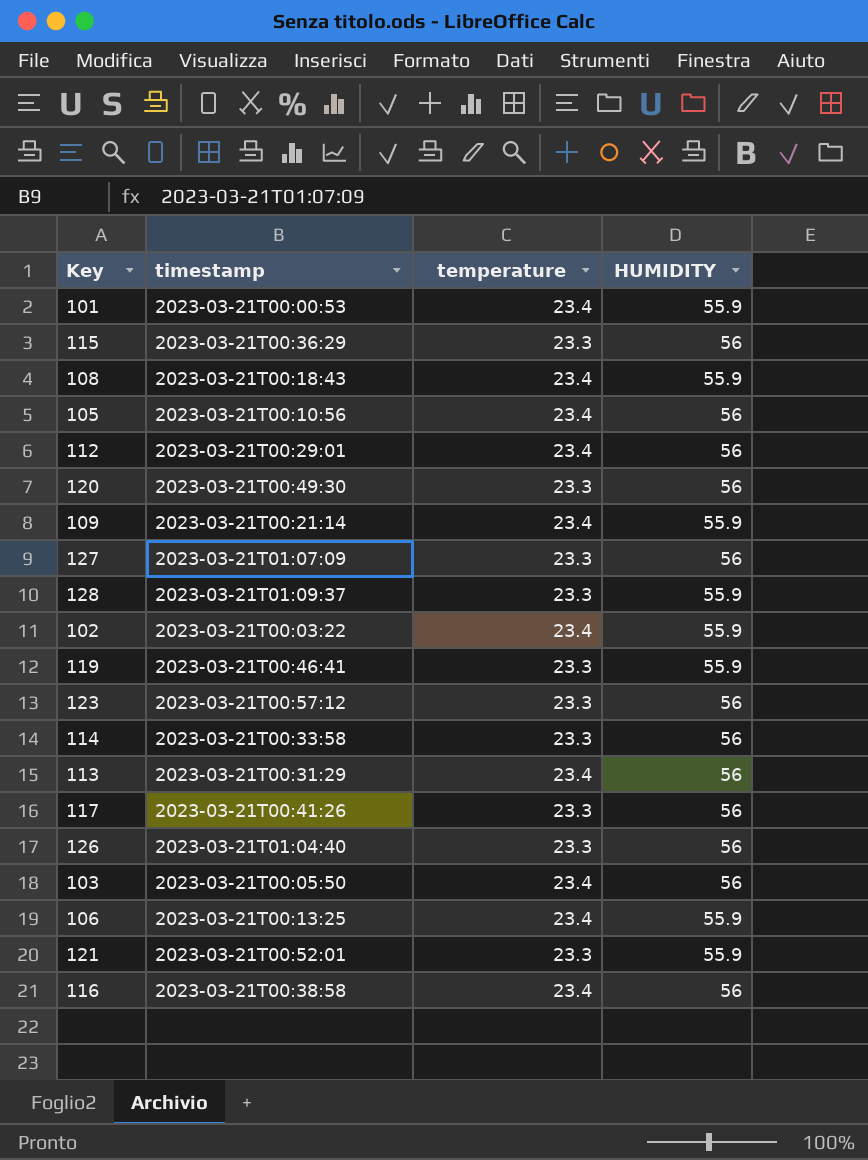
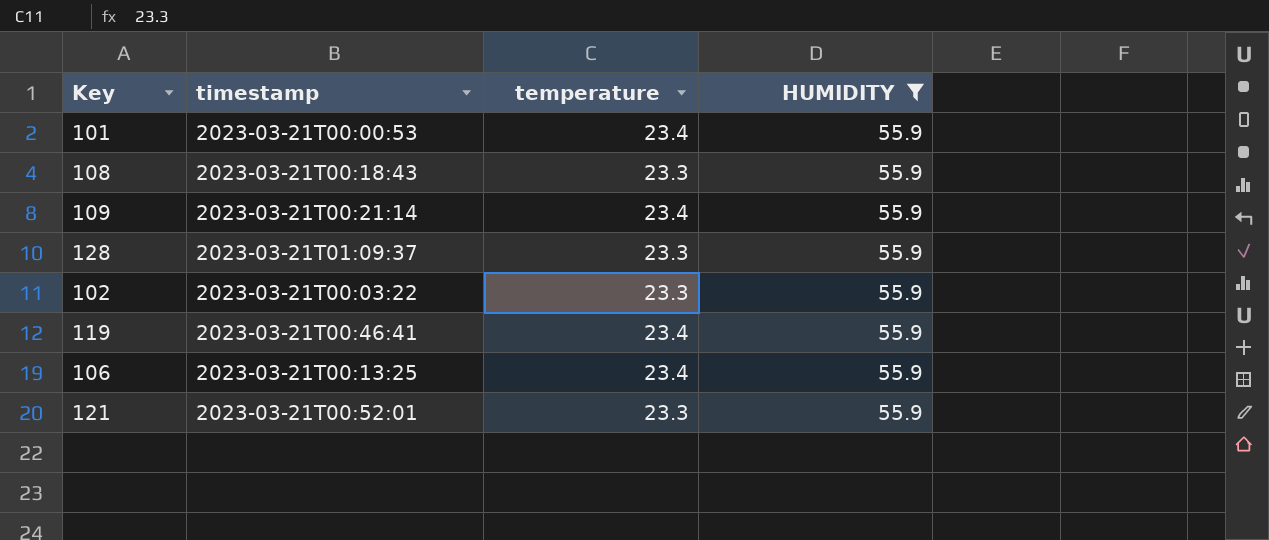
filter: none -> HUMIDITY = 55.9
108 | temperature: 23.4 -> 23.3
102 | temperature: 23.4 -> 23.3
119 | temperature: 23.3 -> 23.4

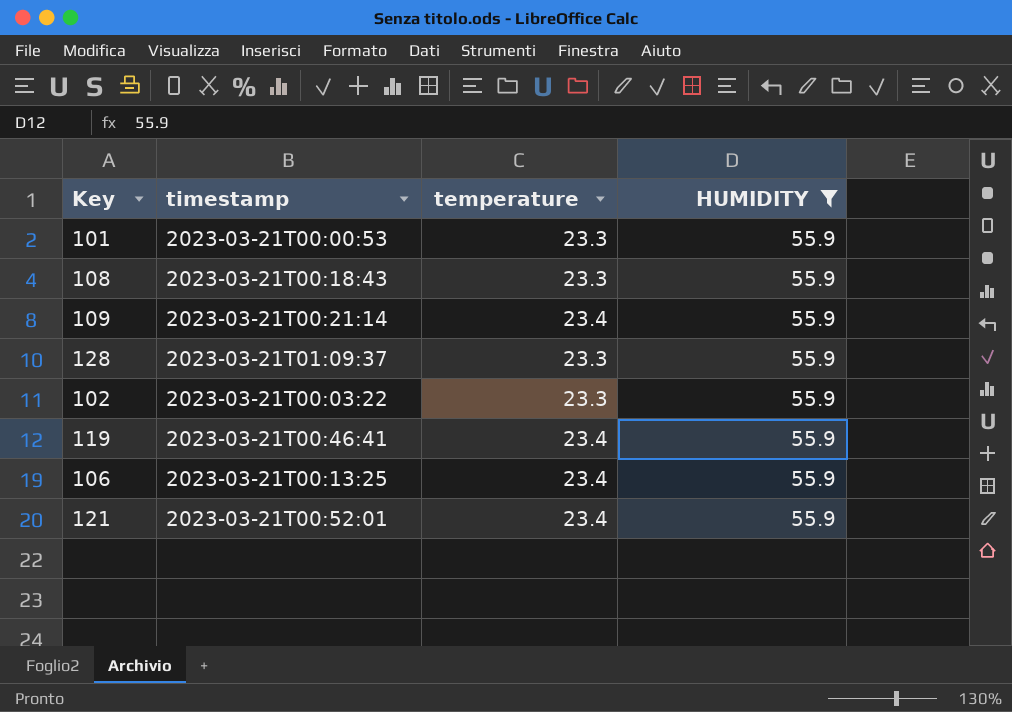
101 | temperature: 23.4 -> 23.3
121 | temperature: 23.3 -> 23.4

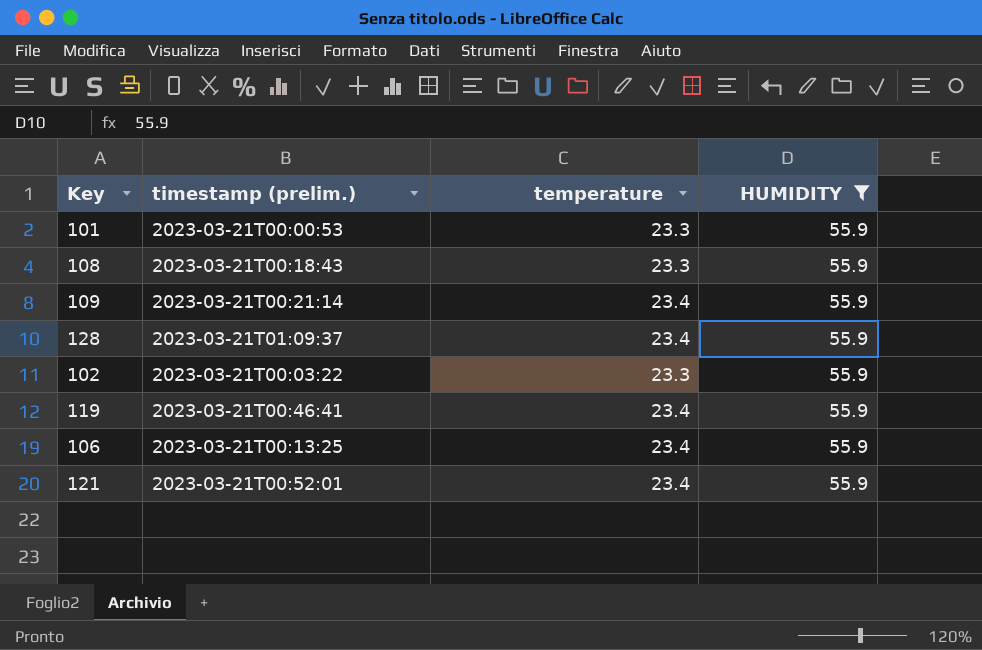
column name: timestamp -> timestamp (prelim.)
128 | temperature: 23.3 -> 23.4

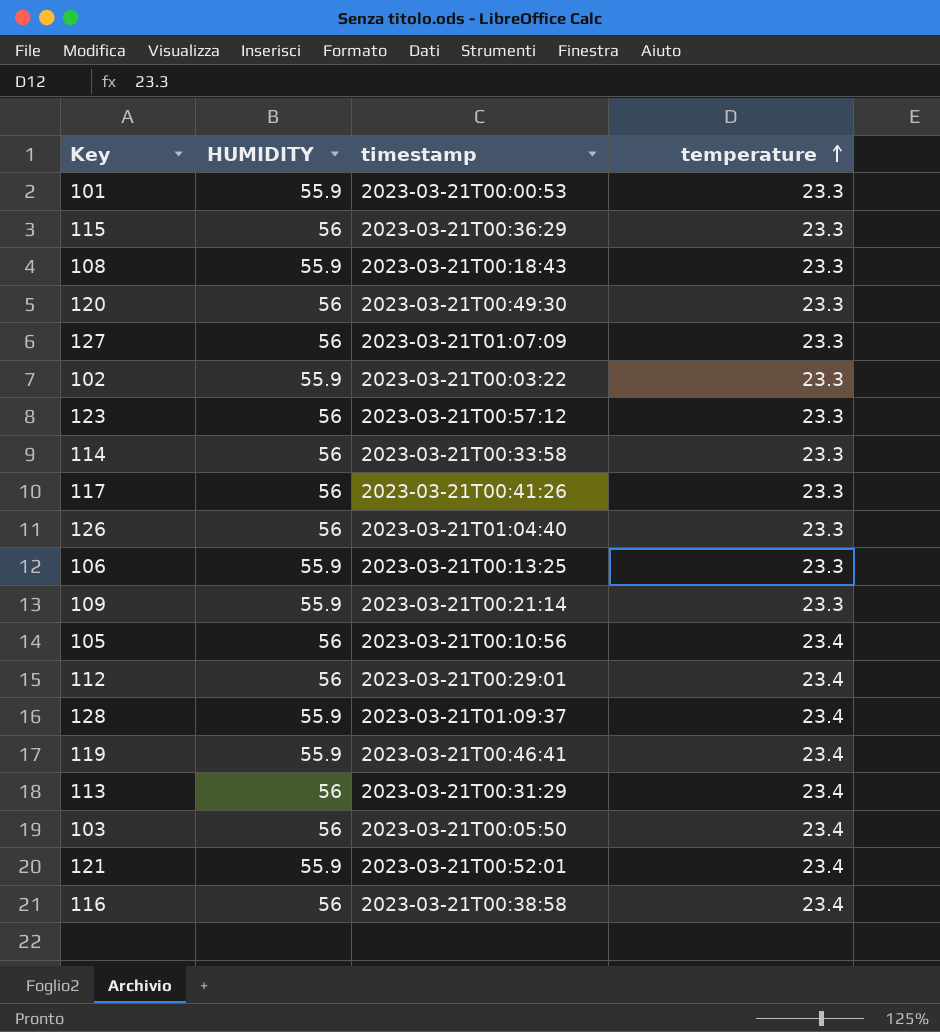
filter: HUMIDITY = 55.9 -> none
row order: none -> temperature ascending
column HUMIDITY | position: 4 -> 2
column name: timestamp (prelim.) -> timestamp
106 | temperature: 23.4 -> 23.3
109 | temperature: 23.4 -> 23.3

